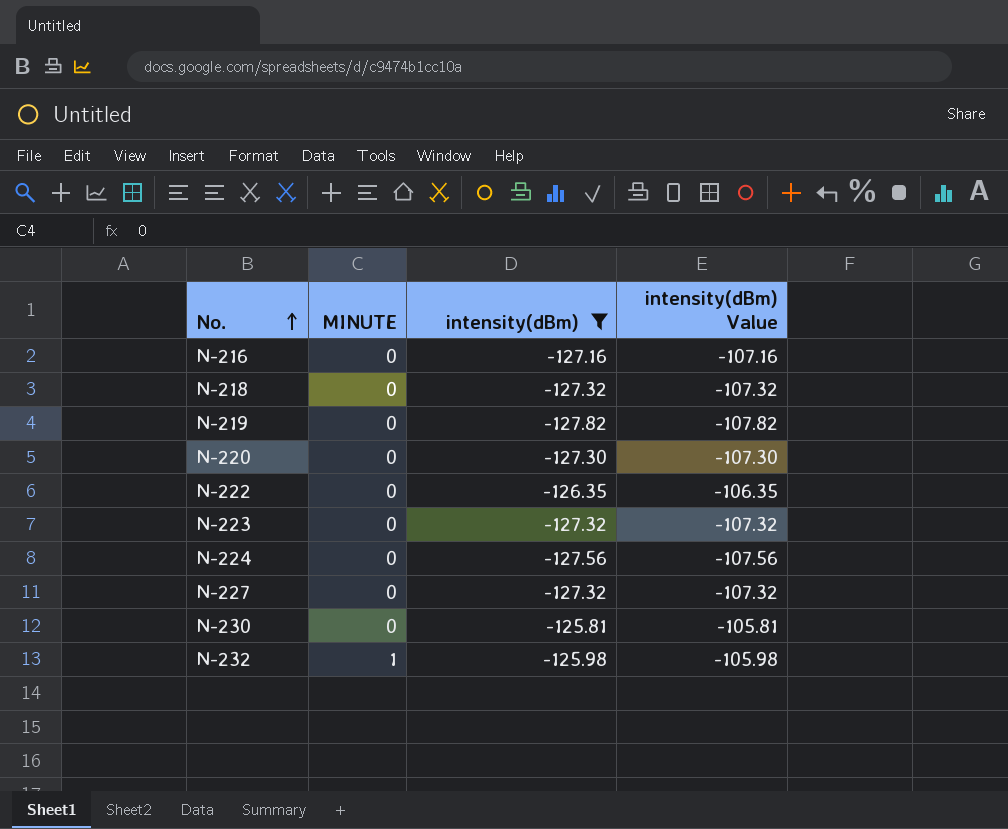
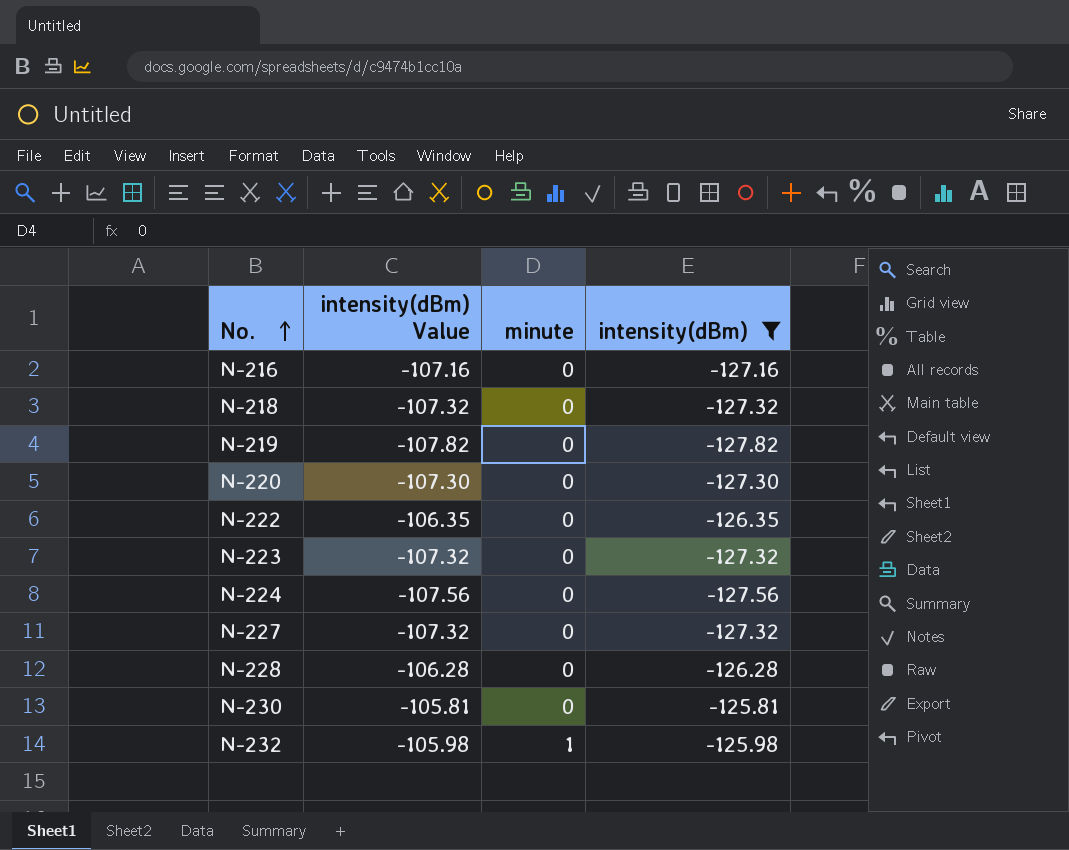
column intensity(dBm) Value | position: 4 -> 2
column name: MINUTE -> minute
row N-228: none -> -106.28 | 0 | -126.28

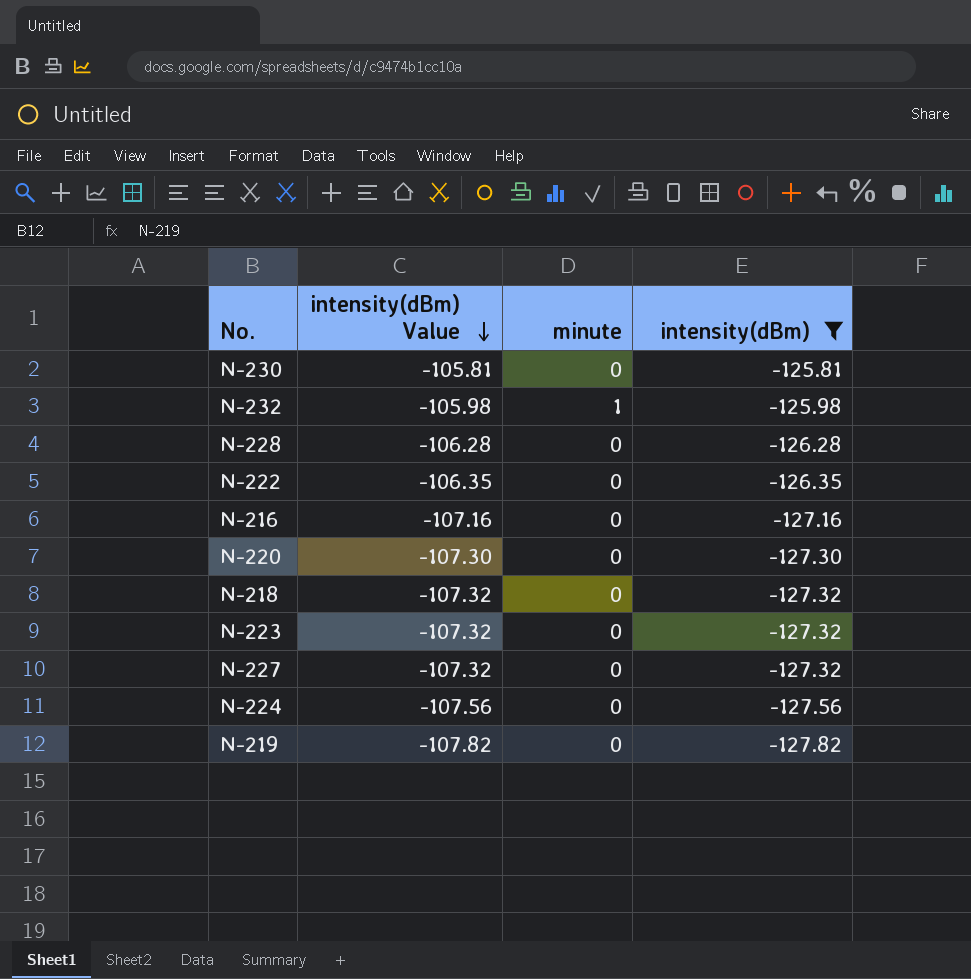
row order: No. ascending -> intensity(dBm) Value descending

